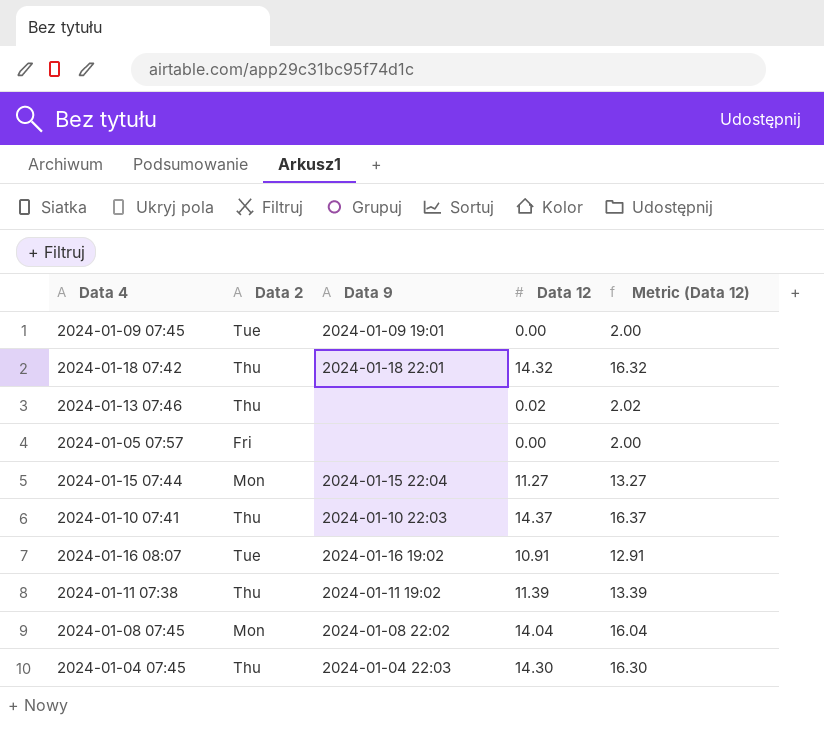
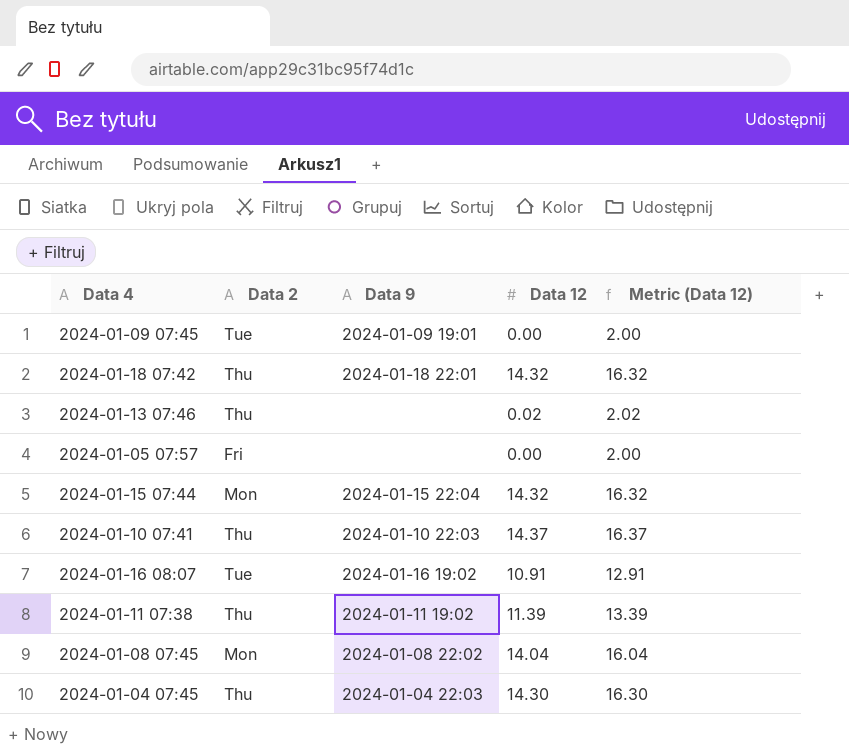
2024-01-15 07:44 | Data 12: 11.27 -> 14.32
2024-01-15 07:44 | Metric (Data 12): 13.27 -> 16.32

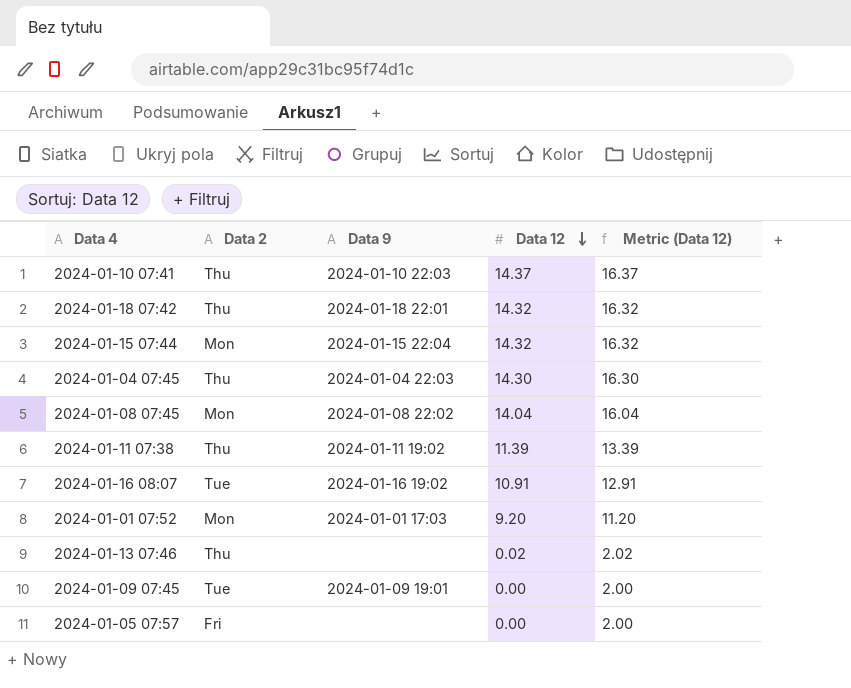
row order: none -> Data 12 descending
row 2024-01-01 07:52: none -> Mon | 2024-01-01 17:03 | 9.20 | 11.20

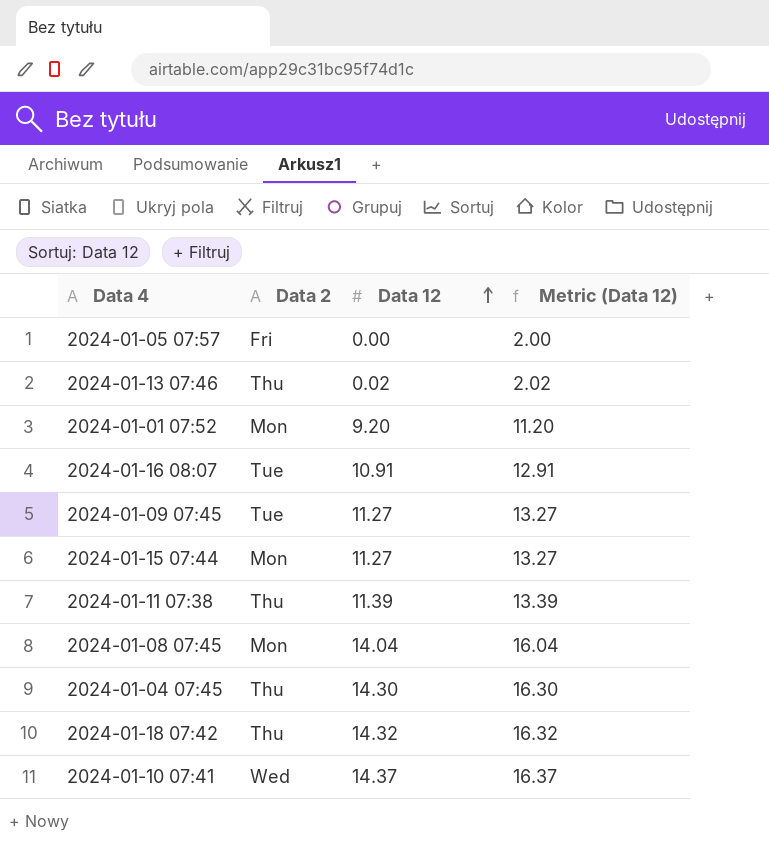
row order: Data 12 descending -> Data 12 ascending
column Data 9 | position: 3 -> none
2024-01-09 07:45 | Data 12: 0.00 -> 11.27
2024-01-09 07:45 | Metric (Data 12): 2.00 -> 13.27
2024-01-15 07:44 | Data 12: 14.32 -> 11.27
2024-01-15 07:44 | Metric (Data 12): 16.32 -> 13.27
2024-01-10 07:41 | Data 2: Thu -> Wed

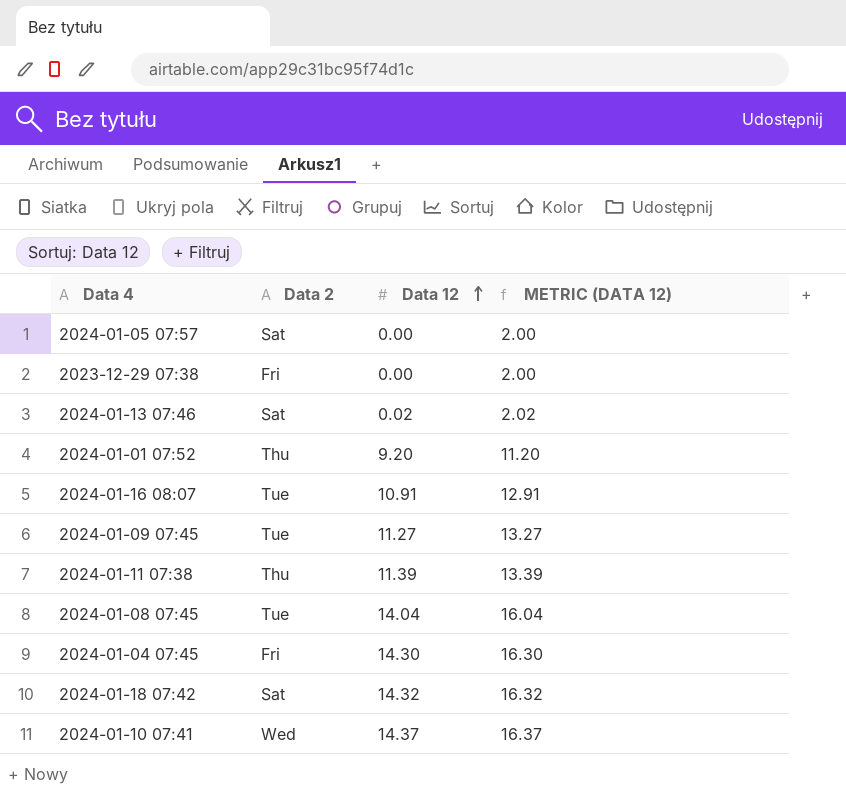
column name: Metric (Data 12) -> METRIC (DATA 12)
row 2024-01-15 07:44: Mon | 11.27 | 13.27 -> none
2024-01-05 07:57 | Data 2: Fri -> Sat
row 2023-12-29 07:38: none -> Fri | 0.00 | 2.00
2024-01-13 07:46 | Data 2: Thu -> Sat
2024-01-01 07:52 | Data 2: Mon -> Thu
2024-01-08 07:45 | Data 2: Mon -> Tue
2024-01-04 07:45 | Data 2: Thu -> Fri
2024-01-18 07:42 | Data 2: Thu -> Sat

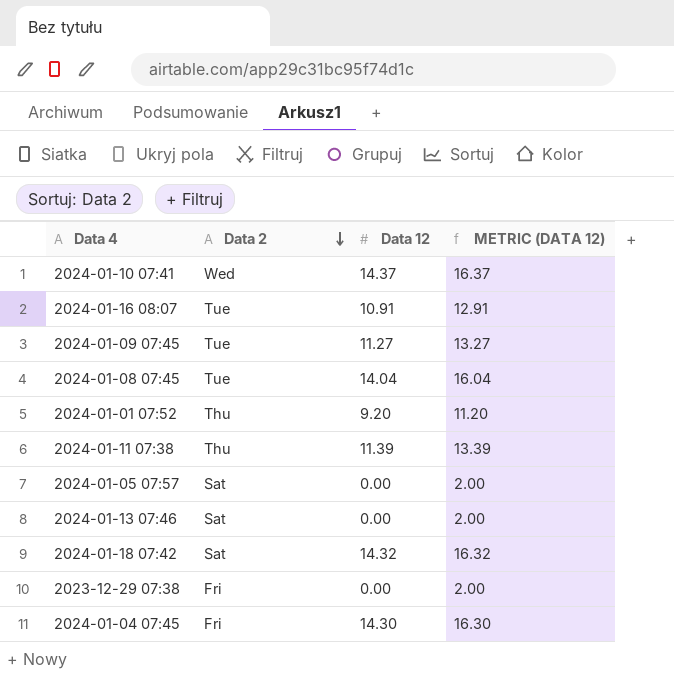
row order: Data 12 ascending -> Data 2 descending
2024-01-13 07:46 | Data 12: 0.02 -> 0.00
2024-01-13 07:46 | METRIC (DATA 12): 2.02 -> 2.00

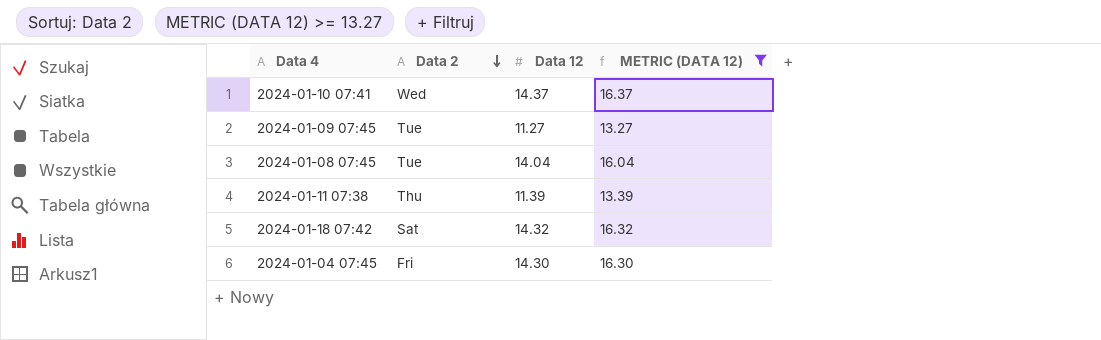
filter: none -> METRIC (DATA 12) >= 13.27

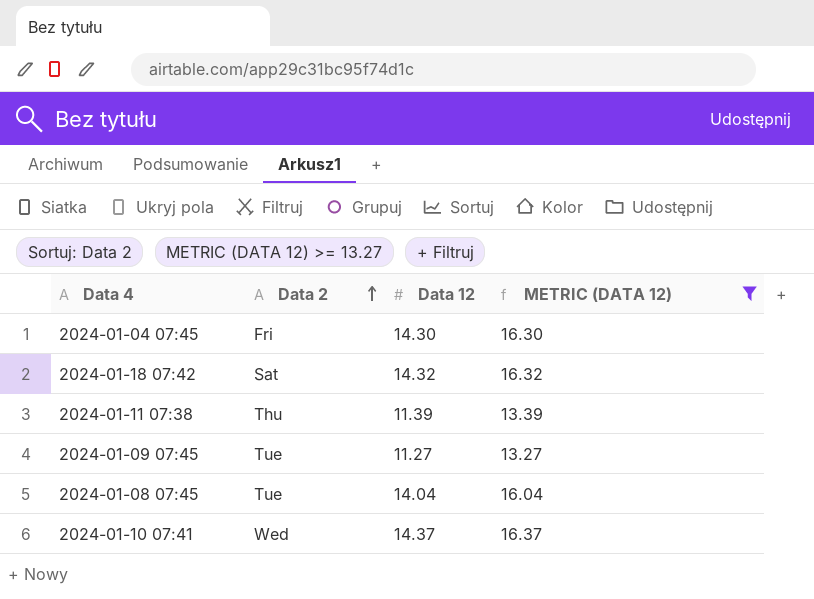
row order: Data 2 descending -> Data 2 ascending

